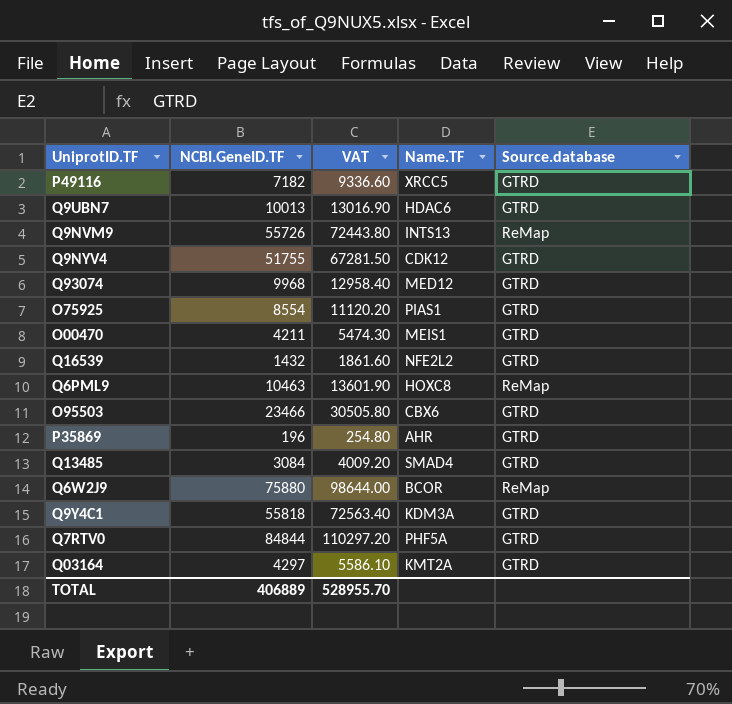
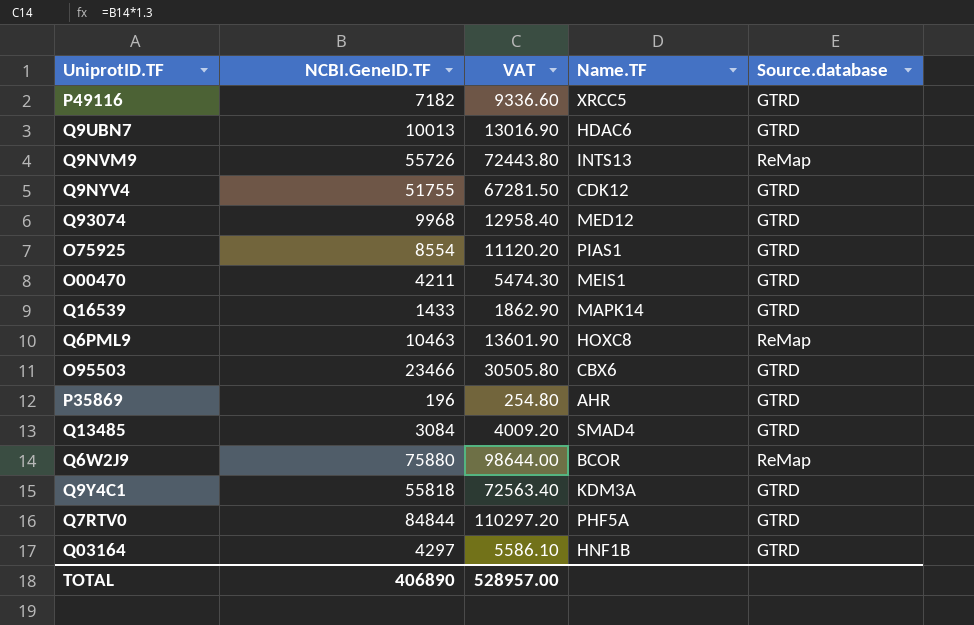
Q16539 | NCBI.GeneID.TF: 1432 -> 1433
Q16539 | VAT: 1861.60 -> 1862.90
Q16539 | Name.TF: NFE2L2 -> MAPK14
Q03164 | Name.TF: KMT2A -> HNF1B
TOTAL | NCBI.GeneID.TF: 406889 -> 406890
TOTAL | VAT: 528955.70 -> 528957.00

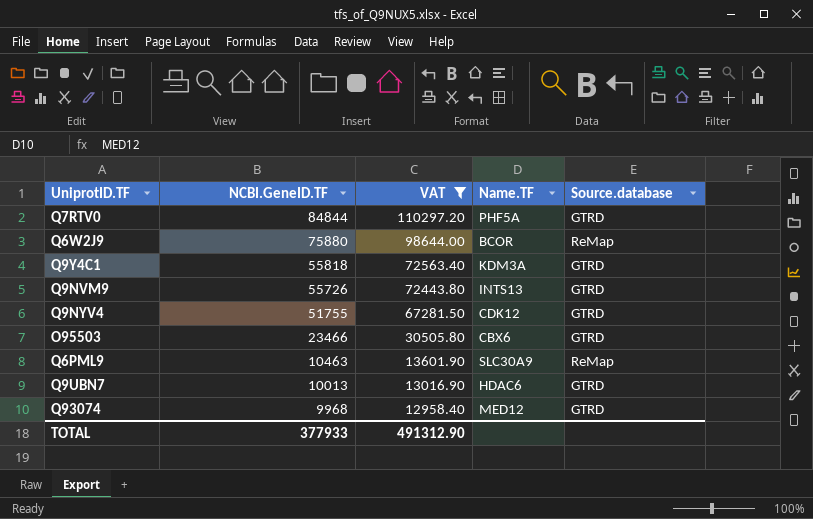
filter: none -> VAT >= 12958.40
row order: none -> NCBI.GeneID.TF descending
Q9NVM9 | Source.database: ReMap -> GTRD
Q6PML9 | Name.TF: HOXC8 -> SLC30A9
TOTAL | NCBI.GeneID.TF: 406890 -> 377933
TOTAL | VAT: 528957.00 -> 491312.90

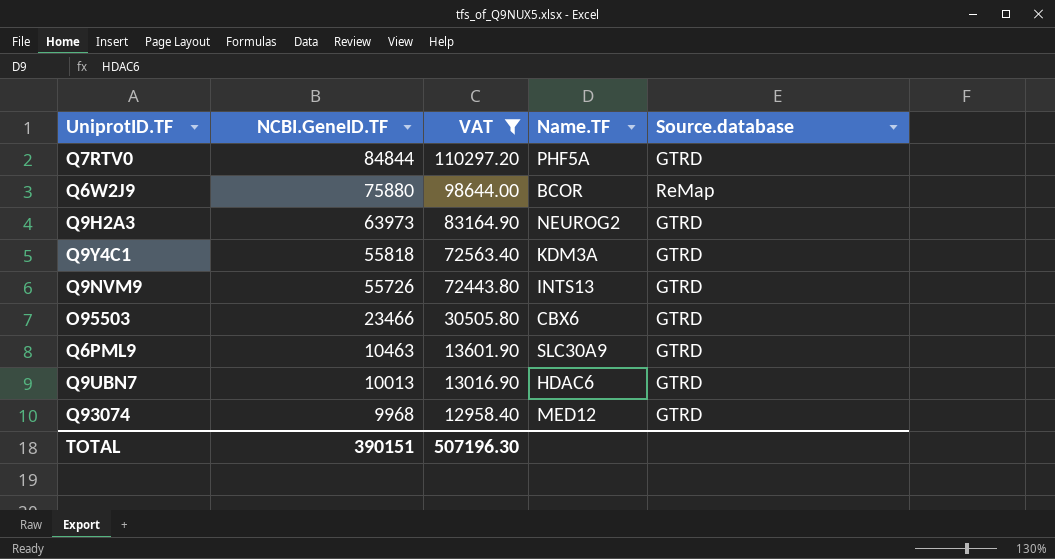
row Q9NYV4: 51755 | 67281.50 | CDK12 | GTRD -> none
row Q9H2A3: none -> 63973 | 83164.90 | NEUROG2 | GTRD
Q6PML9 | Source.database: ReMap -> GTRD
TOTAL | NCBI.GeneID.TF: 377933 -> 390151
TOTAL | VAT: 491312.90 -> 507196.30

